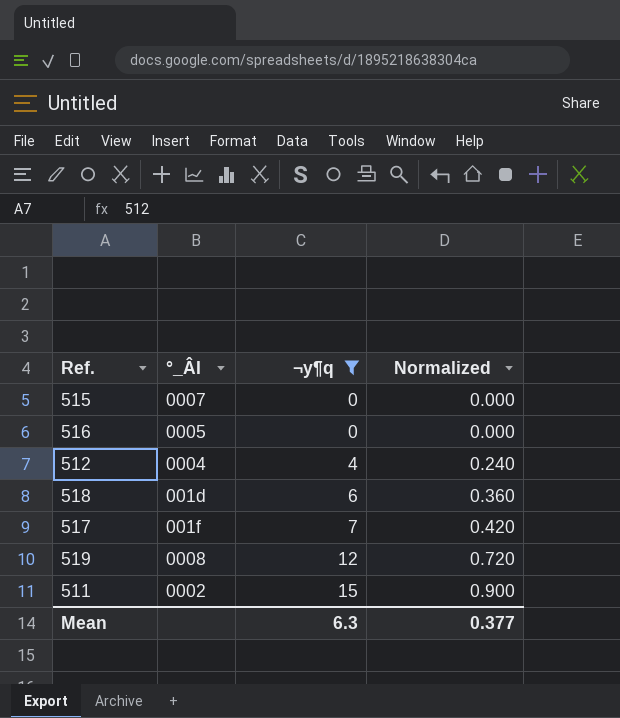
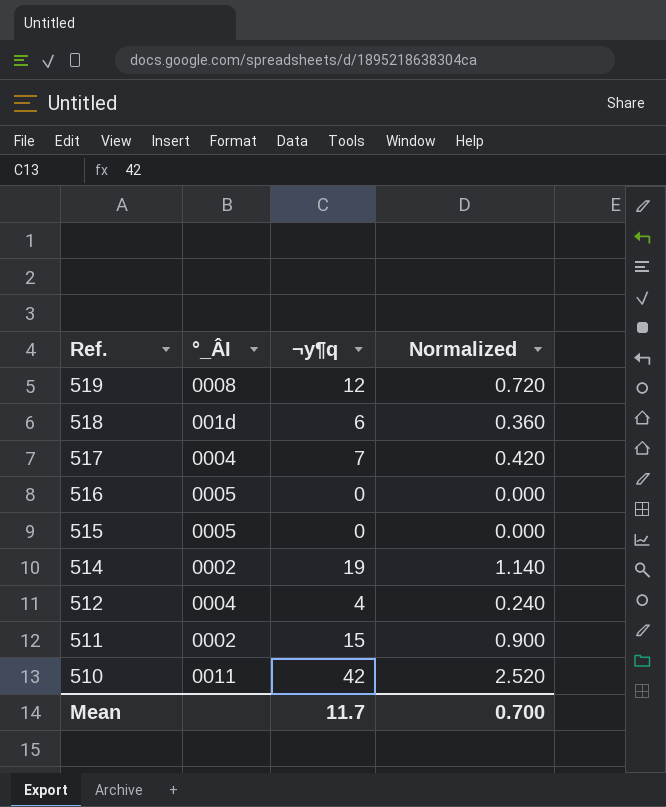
filter: ¬y¶q <= 15 -> none
row order: ¬y¶q ascending -> Ref. descending
517 | °_ÂI: 001f -> 0004
515 | °_ÂI: 0007 -> 0005
Mean | ¬y¶q: 6.3 -> 11.7
Mean | Normalized: 0.377 -> 0.700

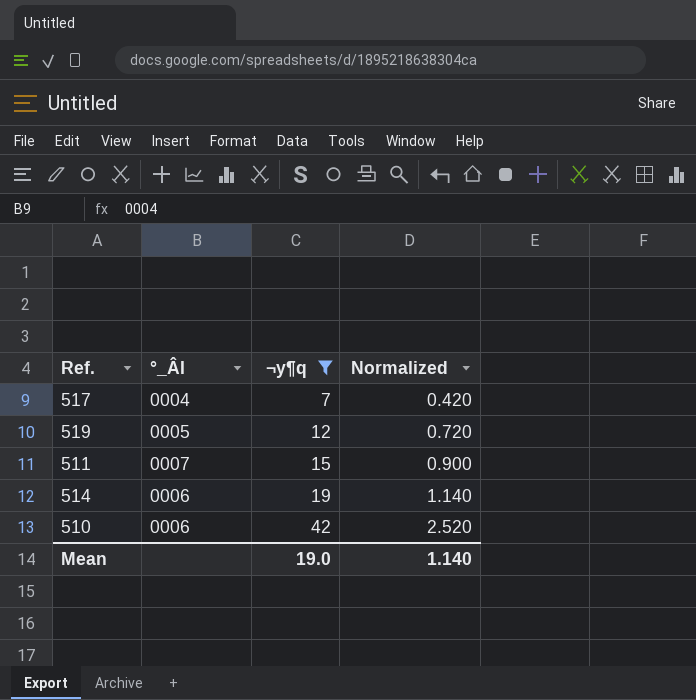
filter: none -> ¬y¶q >= 7
row order: Ref. descending -> ¬y¶q ascending
519 | °_ÂI: 0008 -> 0005
511 | °_ÂI: 0002 -> 0007
514 | °_ÂI: 0002 -> 0006
510 | °_ÂI: 0011 -> 0006
Mean | ¬y¶q: 11.7 -> 19.0
Mean | Normalized: 0.700 -> 1.140

